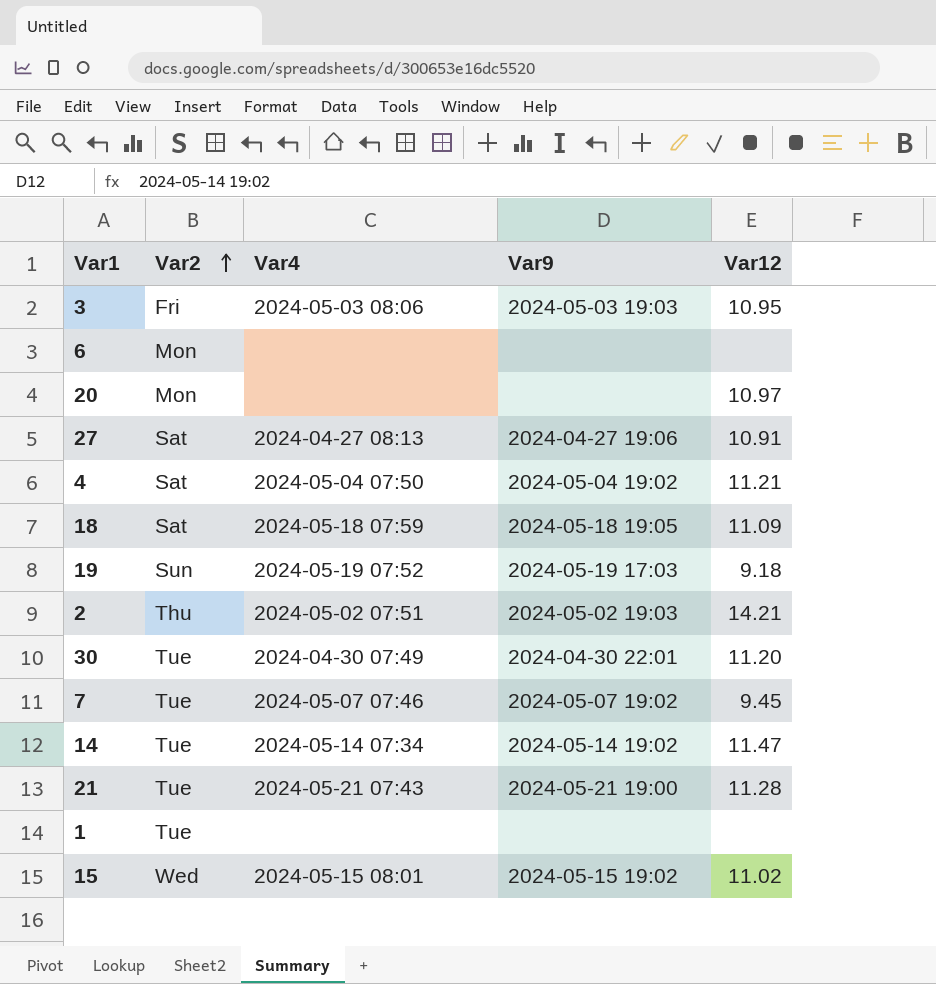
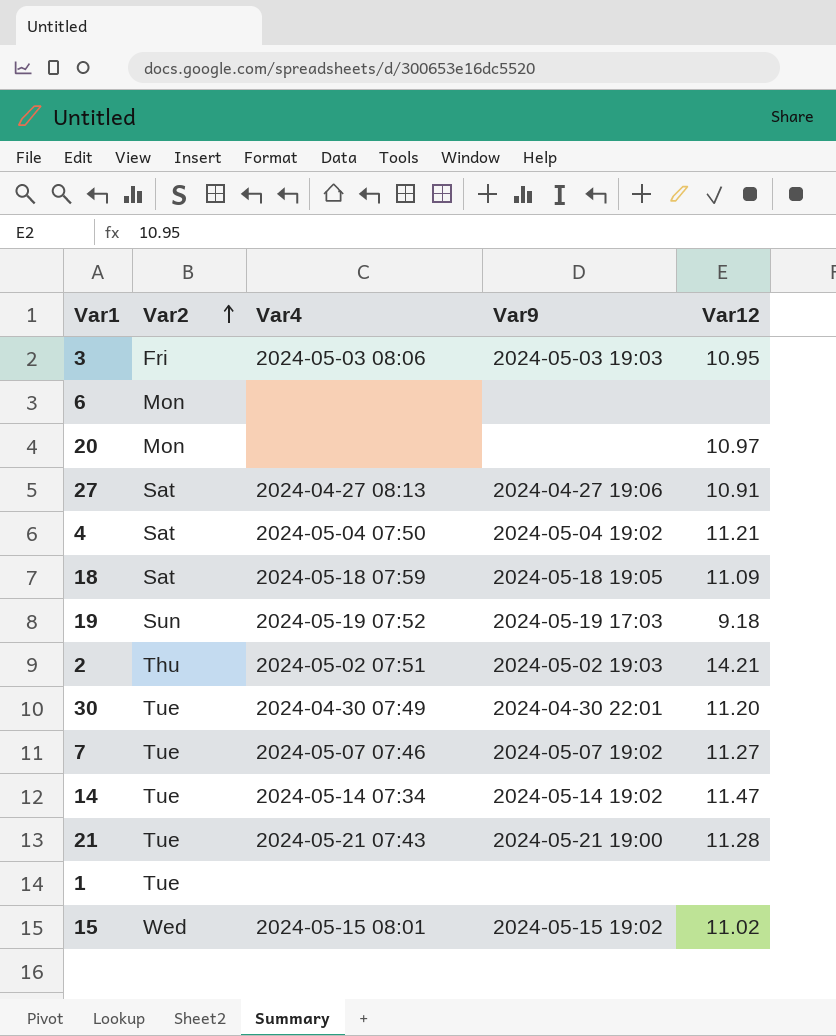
7 | Var12: 9.45 -> 11.27

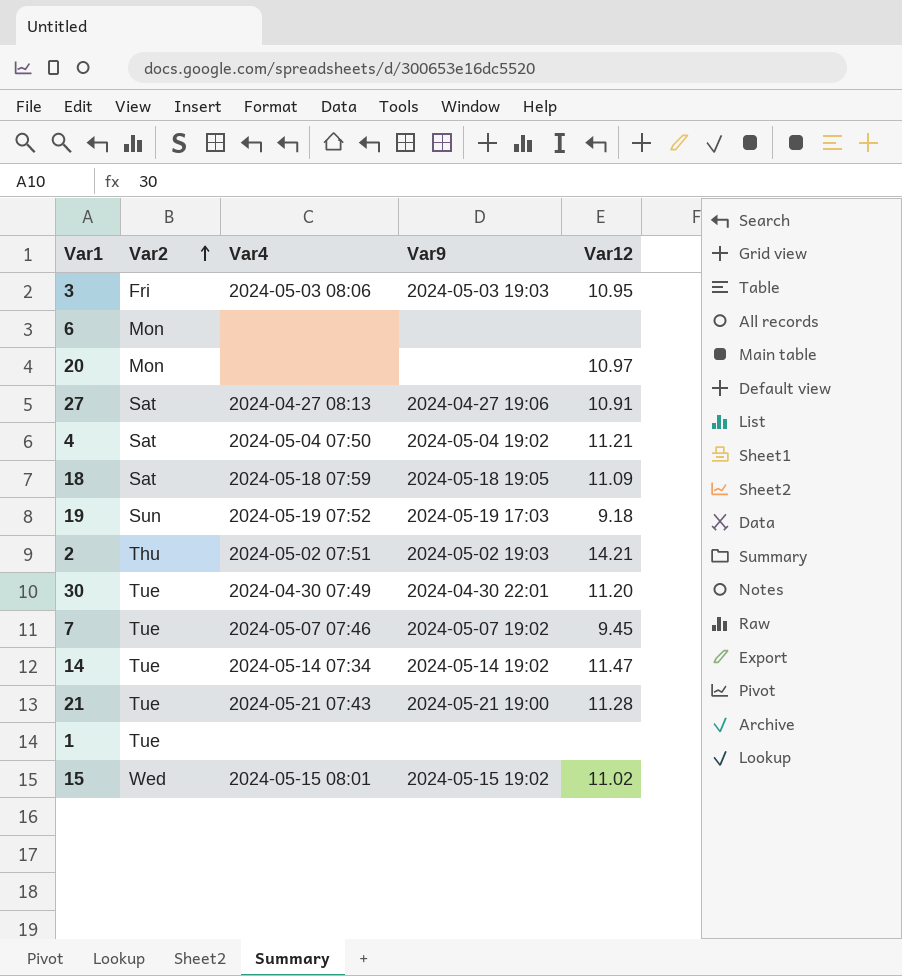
7 | Var12: 11.27 -> 9.45

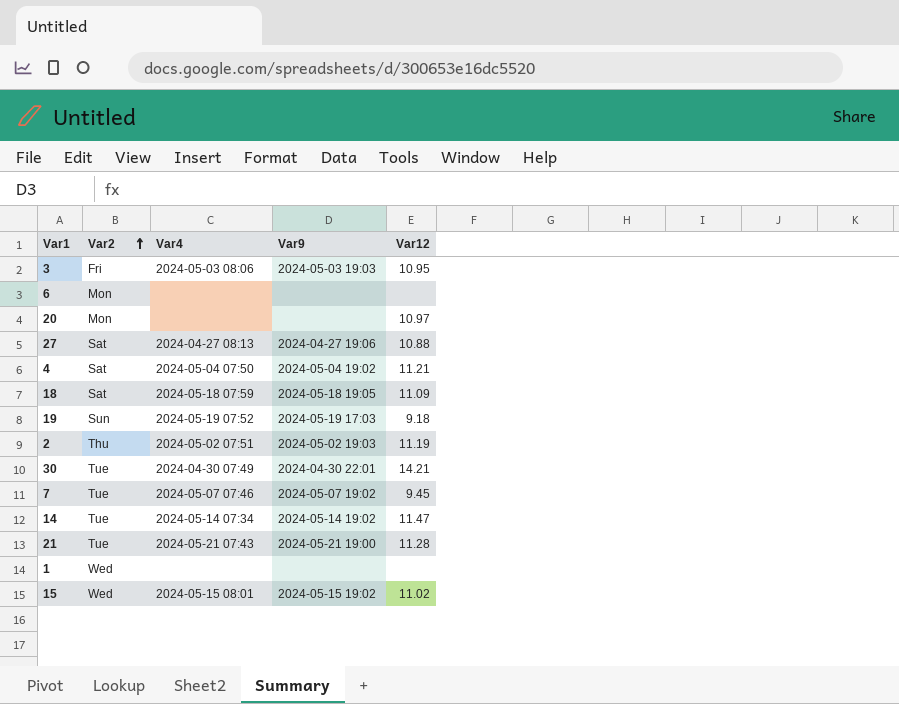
27 | Var12: 10.91 -> 10.88
2 | Var12: 14.21 -> 11.19
30 | Var12: 11.20 -> 14.21
1 | Var2: Tue -> Wed

